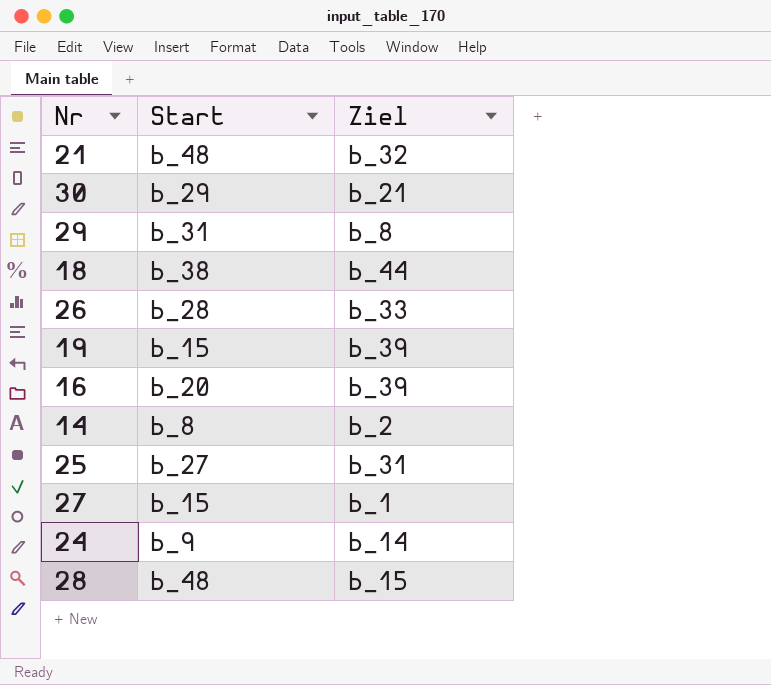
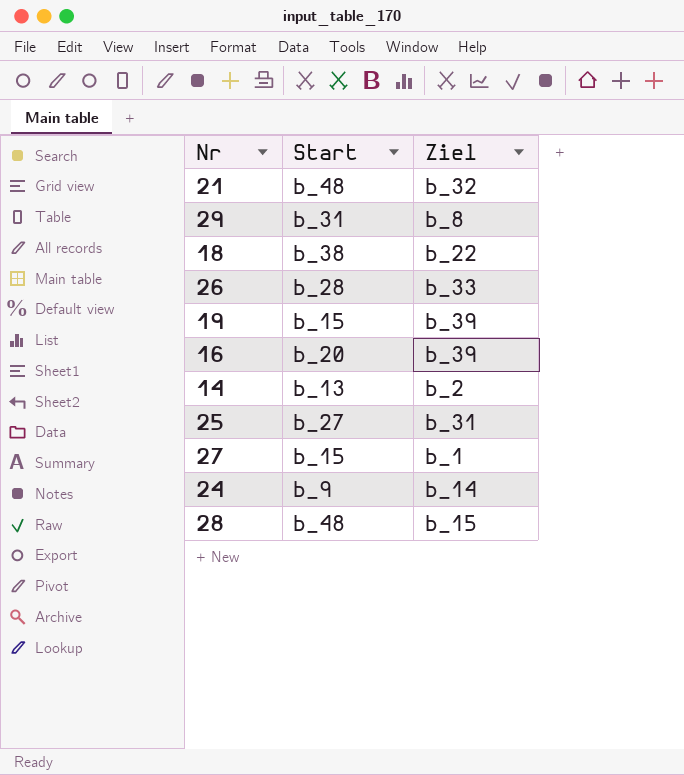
row 30: b_29 | b_21 -> none
18 | Ziel: b_44 -> b_22
14 | Start: b_8 -> b_13

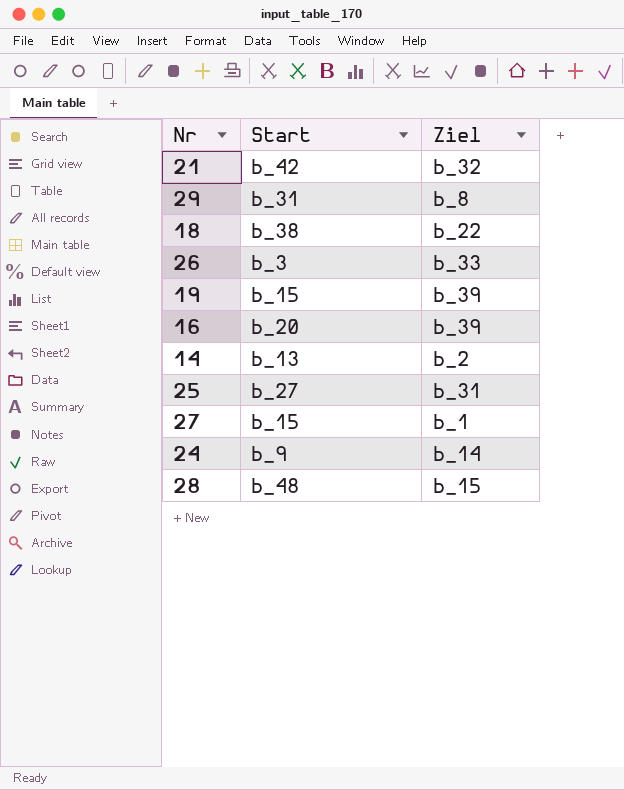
21 | Start: b_48 -> b_42
26 | Start: b_28 -> b_3

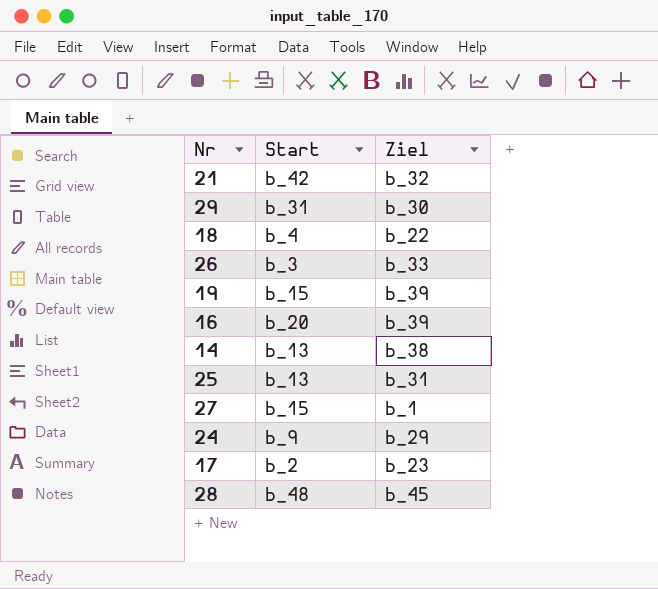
29 | Ziel: b_8 -> b_30
18 | Start: b_38 -> b_4
14 | Ziel: b_2 -> b_38
25 | Start: b_27 -> b_13
24 | Ziel: b_14 -> b_29
row 17: none -> b_2 | b_23
28 | Ziel: b_15 -> b_45

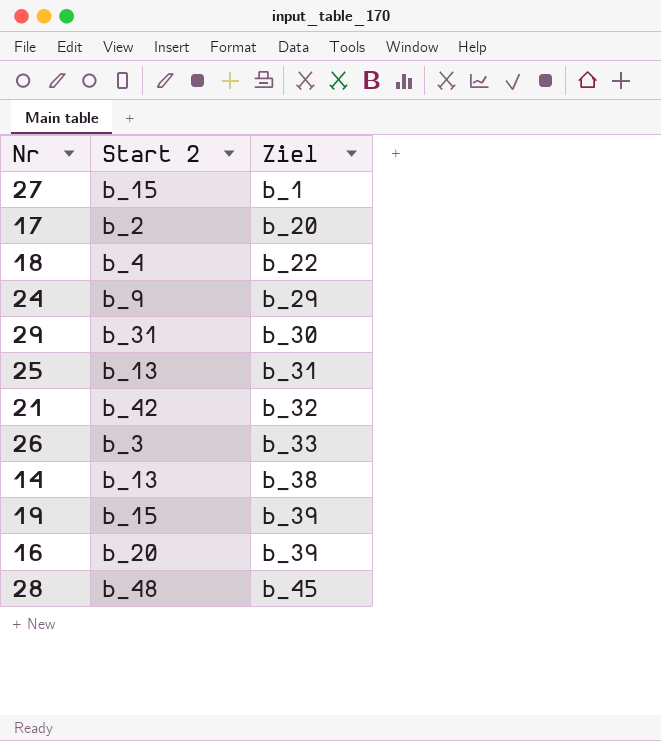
row order: none -> Ziel ascending
column name: Start -> Start 2
17 | Ziel: b_23 -> b_20

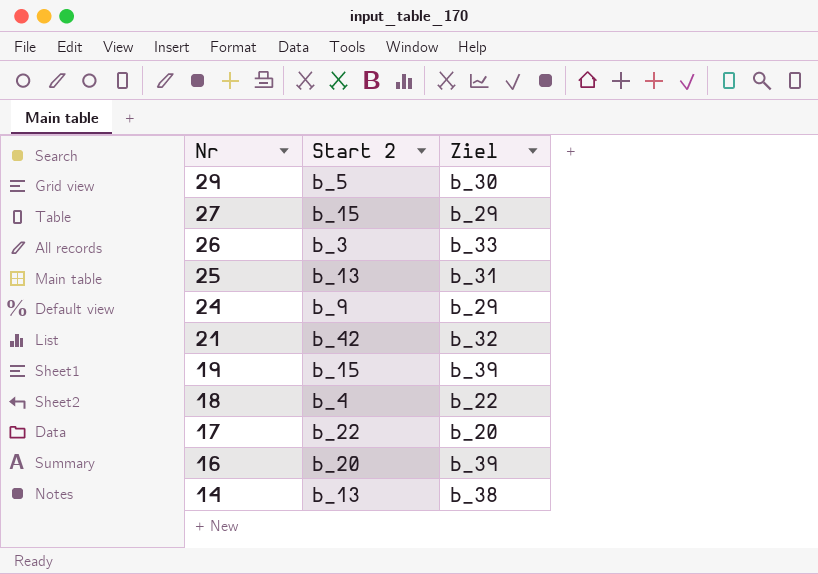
row order: Ziel ascending -> Nr descending
row 28: b_48 | b_45 -> none
29 | Start 2: b_31 -> b_5
27 | Ziel: b_1 -> b_29
17 | Start 2: b_2 -> b_22

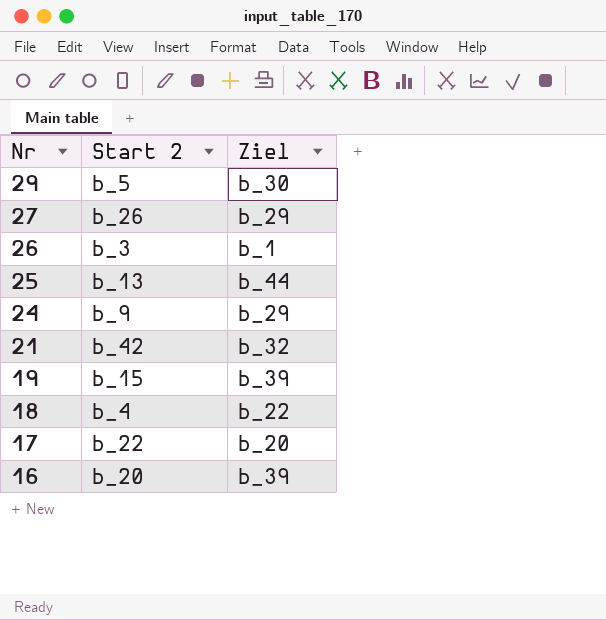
row 14: b_13 | b_38 -> none
27 | Start 2: b_15 -> b_26
26 | Ziel: b_33 -> b_1
25 | Ziel: b_31 -> b_44

